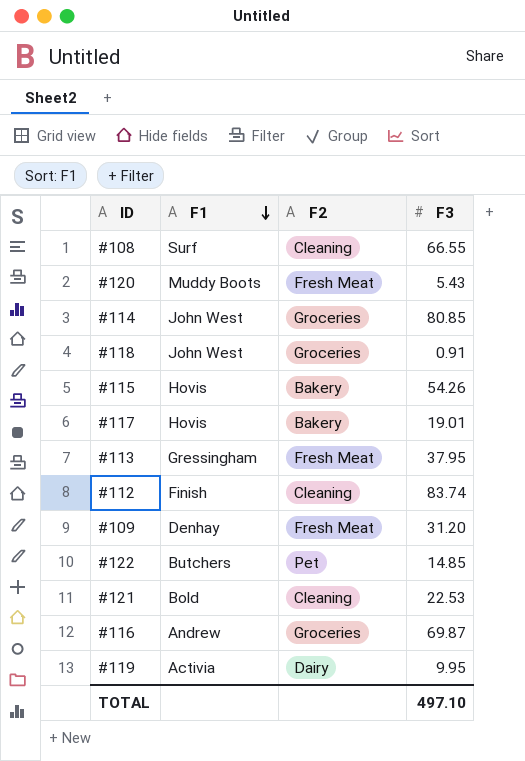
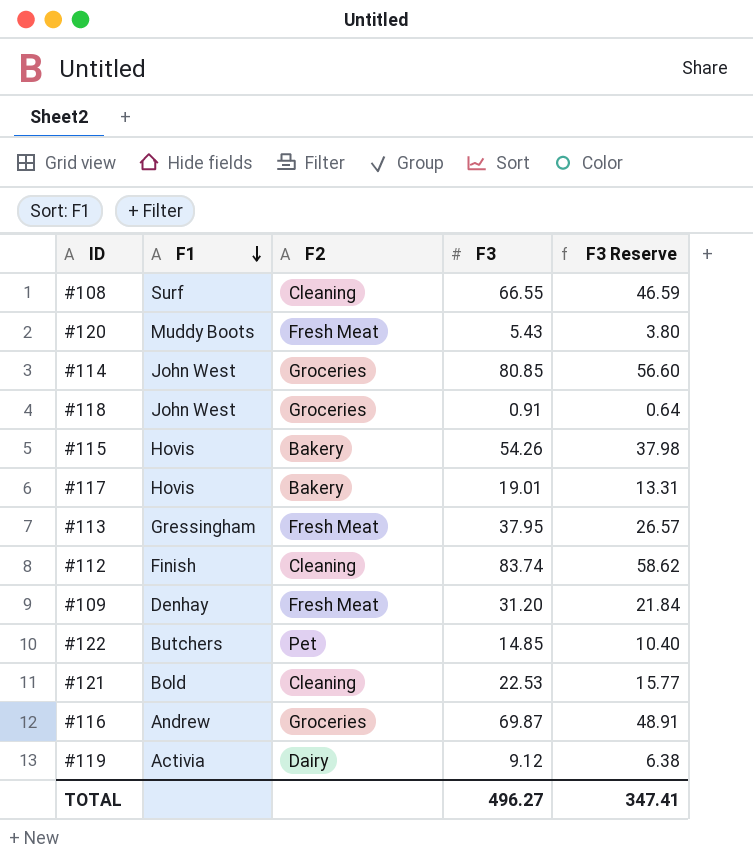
column F3 Reserve | formula: none -> [F3] * 0.7
#119 | F3: 9.95 -> 9.12
TOTAL | F3: 497.10 -> 496.27

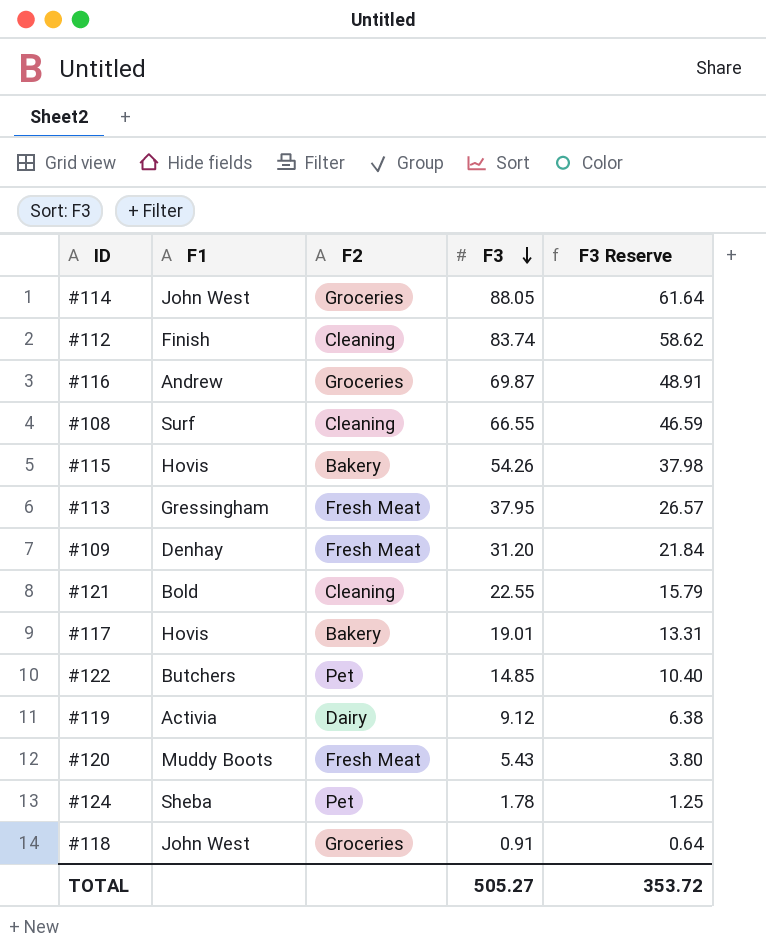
row order: F1 descending -> F3 descending
#114 | F3: 80.85 -> 88.05
#114 | F3 Reserve: 56.60 -> 61.64
#121 | F3: 22.53 -> 22.55
#121 | F3 Reserve: 15.77 -> 15.79
row #124: none -> Sheba | Pet | 1.78 | 1.25
TOTAL | F3: 496.27 -> 505.27
TOTAL | F3 Reserve: 347.41 -> 353.72

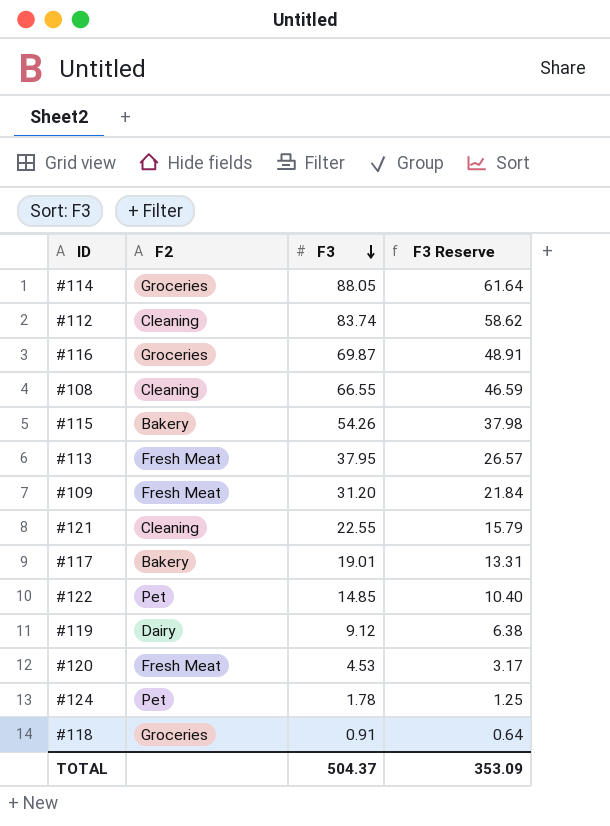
column F1 | position: 2 -> none
#120 | F3: 5.43 -> 4.53
#120 | F3 Reserve: 3.80 -> 3.17
TOTAL | F3: 505.27 -> 504.37
TOTAL | F3 Reserve: 353.72 -> 353.09

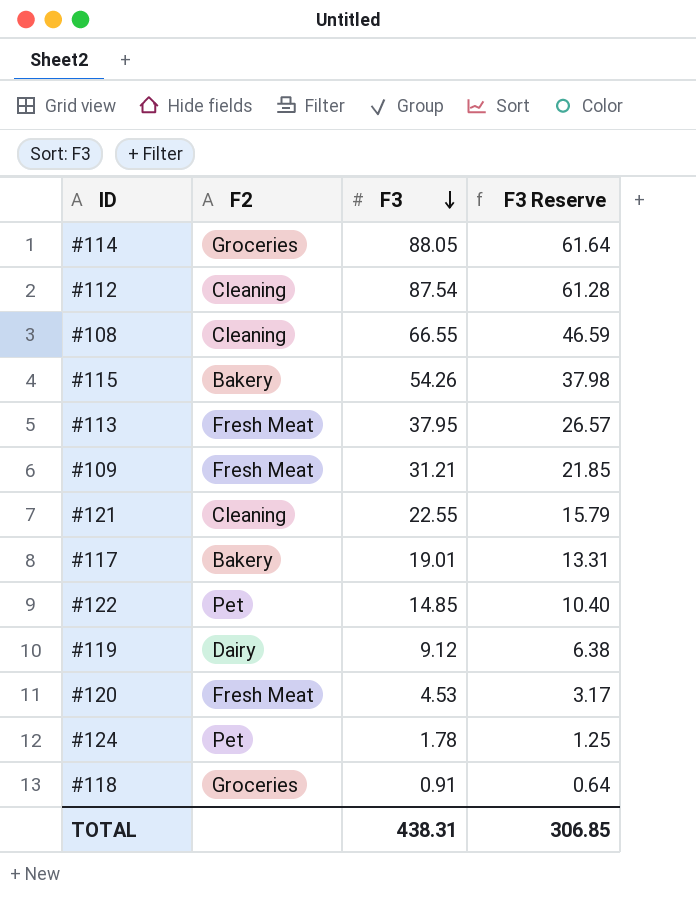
row #116: Groceries | 69.87 | 48.91 -> none
#112 | F3: 83.74 -> 87.54
#112 | F3 Reserve: 58.62 -> 61.28
#109 | F3: 31.20 -> 31.21
#109 | F3 Reserve: 21.84 -> 21.85
TOTAL | F3: 504.37 -> 438.31
TOTAL | F3 Reserve: 353.09 -> 306.85

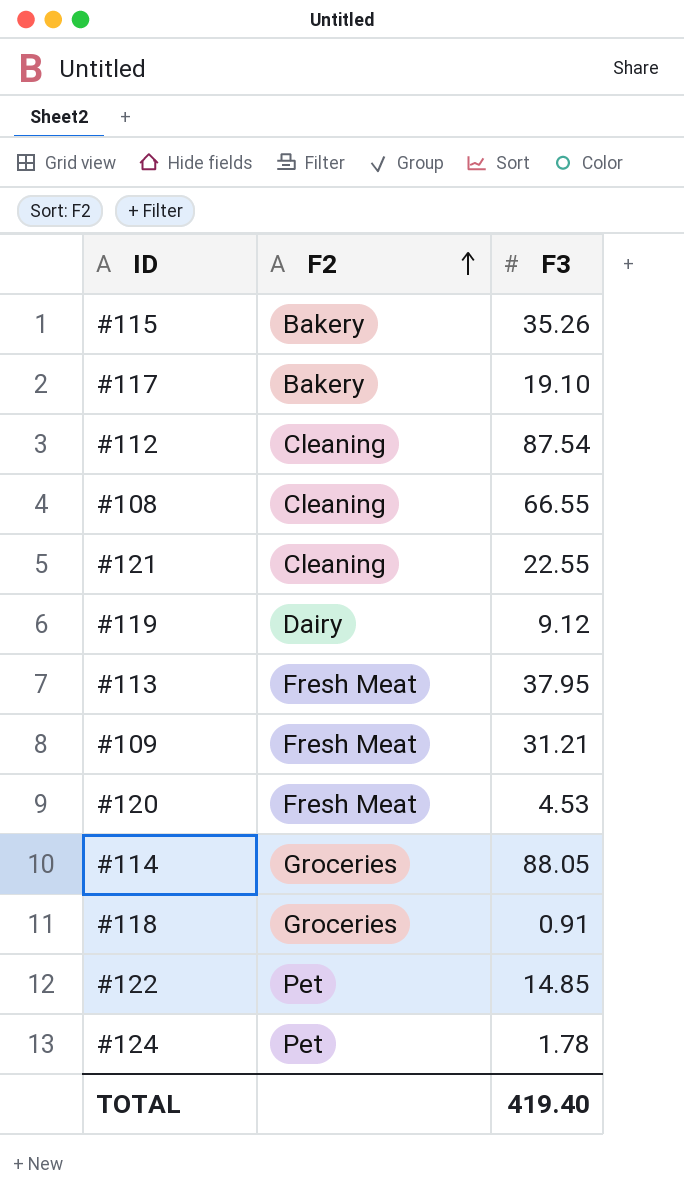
row order: F3 descending -> F2 ascending
column F3 Reserve | formula: [F3] * 0.7 -> none
#115 | F3: 54.26 -> 35.26
#117 | F3: 19.01 -> 19.10
TOTAL | F3: 438.31 -> 419.40

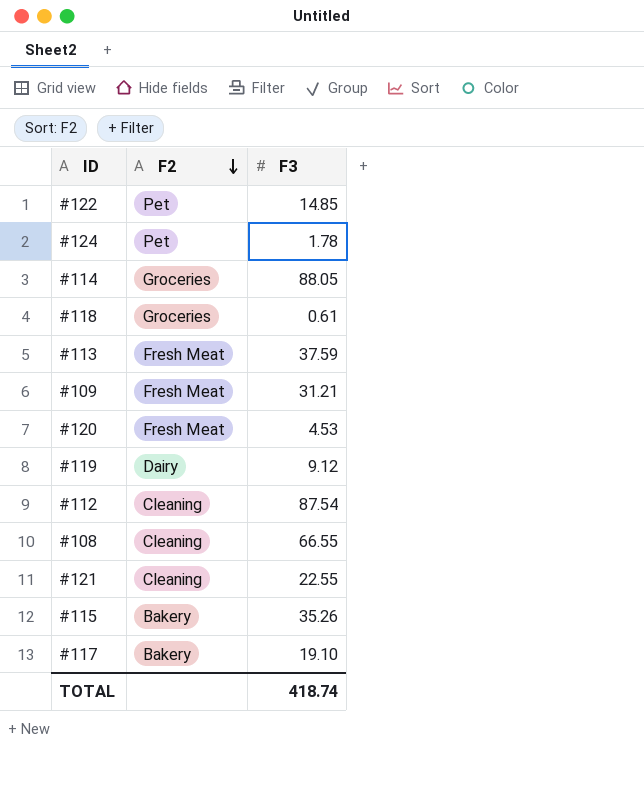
row order: F2 ascending -> F2 descending
#118 | F3: 0.91 -> 0.61
#113 | F3: 37.95 -> 37.59
TOTAL | F3: 419.40 -> 418.74

